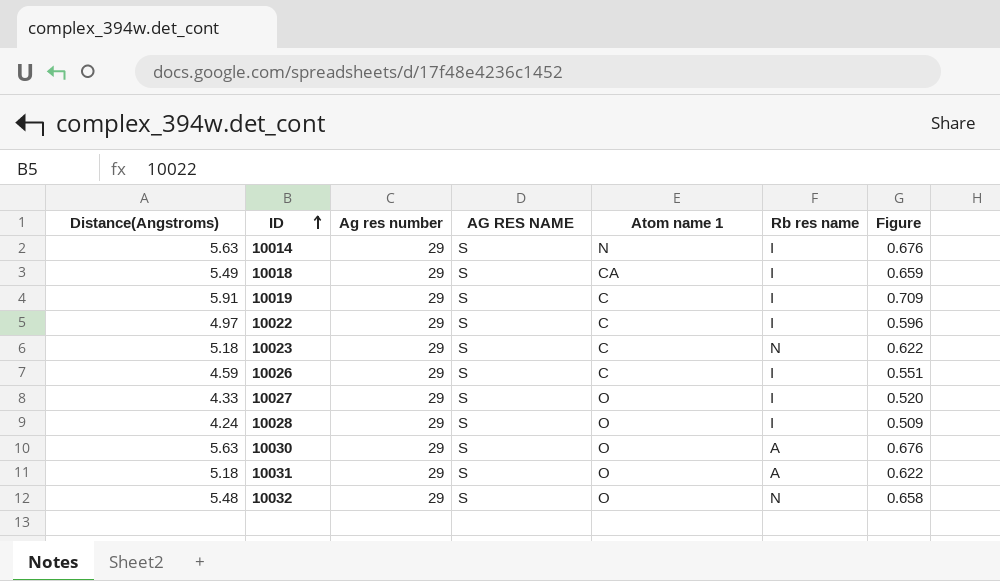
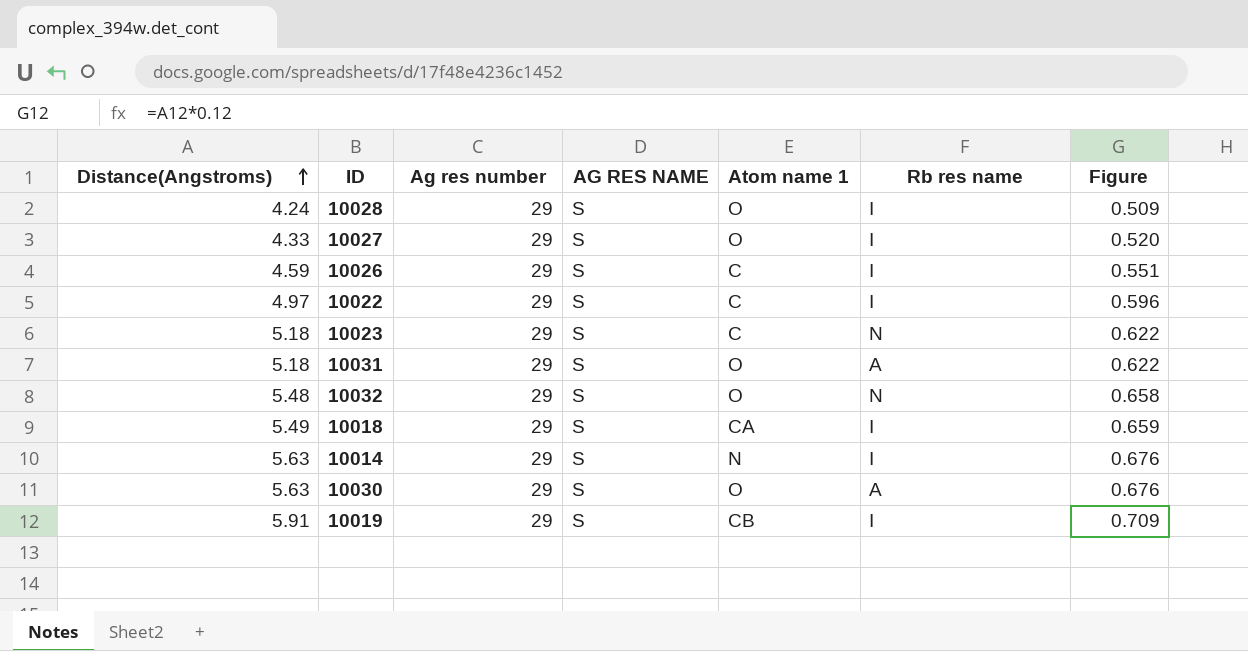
row order: ID ascending -> Distance(Angstroms) ascending
10019 | Atom name 1: C -> CB

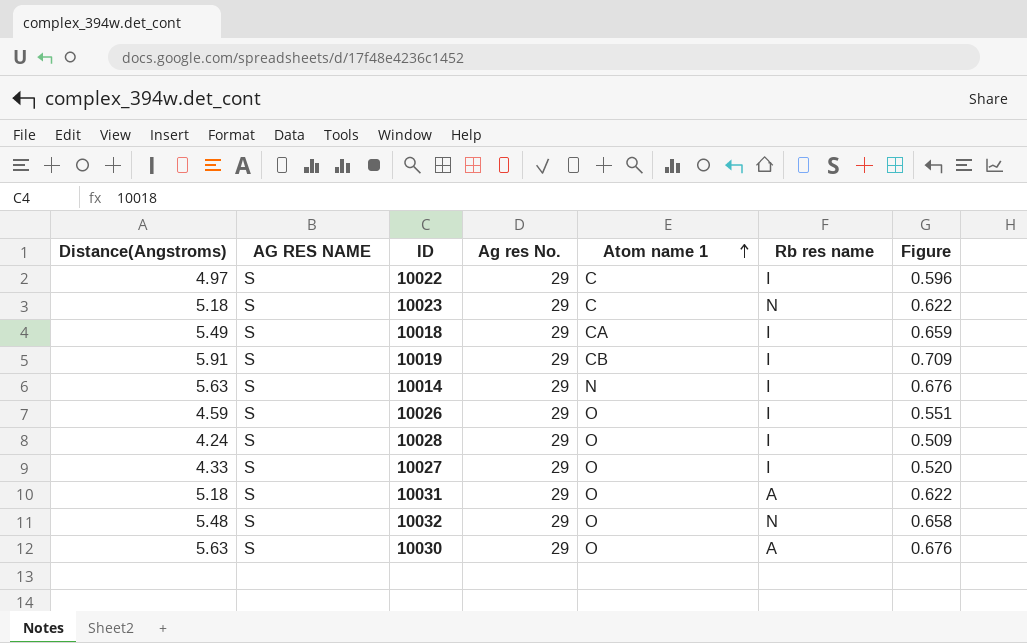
row order: Distance(Angstroms) ascending -> Atom name 1 ascending
column AG RES NAME | position: 4 -> 2
column name: Ag res number -> Ag res No.
10026 | Atom name 1: C -> O

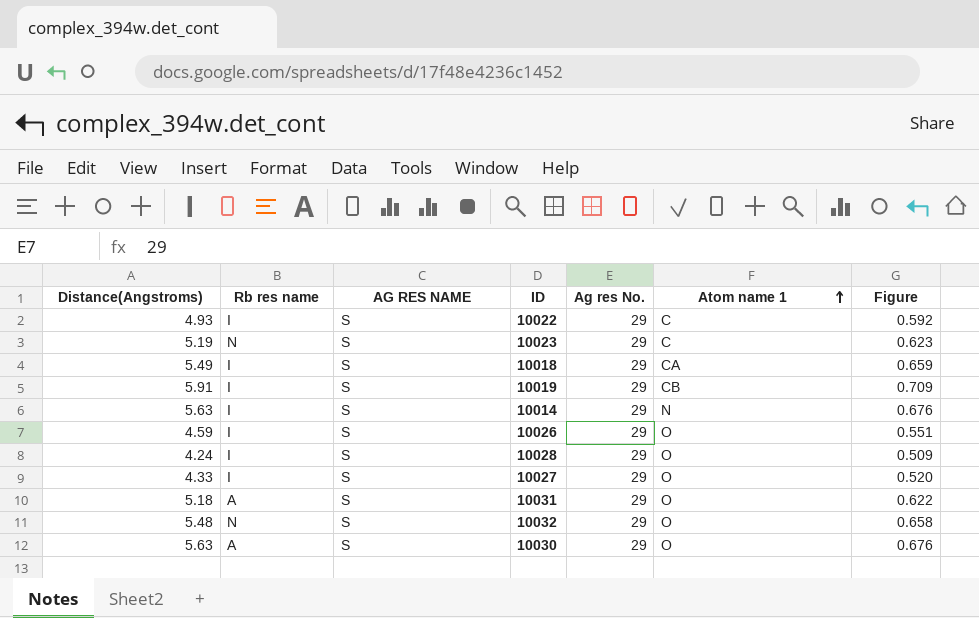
column Rb res name | position: 6 -> 2
10022 | Distance(Angstroms): 4.97 -> 4.93
10022 | Figure: 0.596 -> 0.592
10023 | Distance(Angstroms): 5.18 -> 5.19
10023 | Figure: 0.622 -> 0.623

